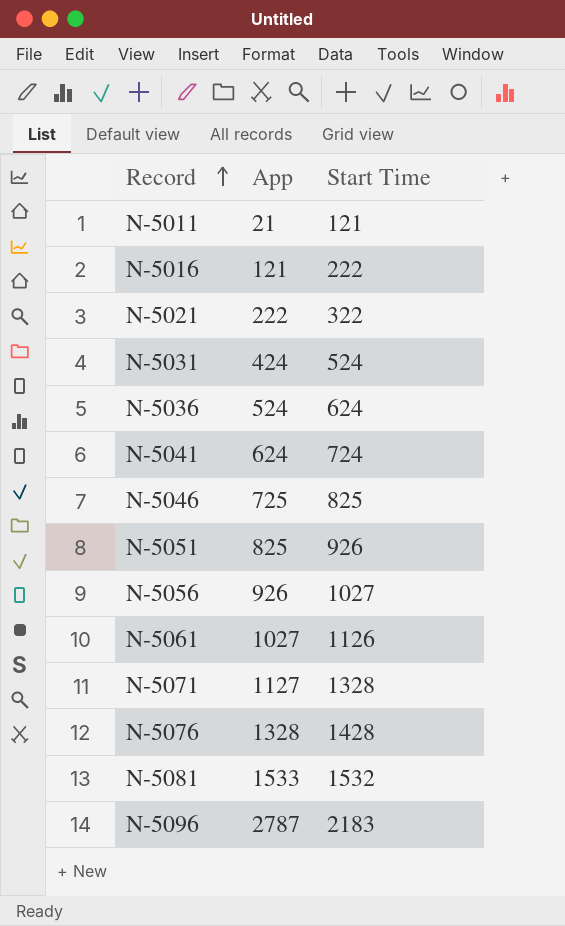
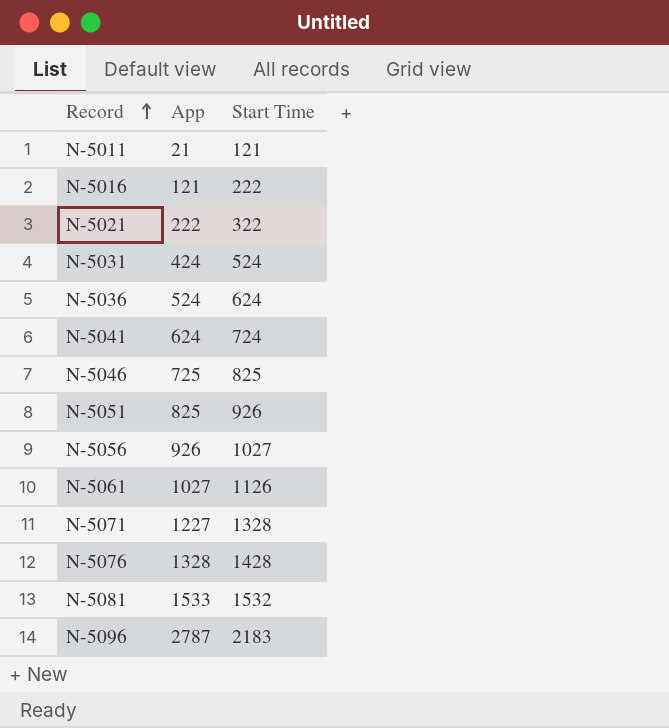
N-5071 | App: 1127 -> 1227

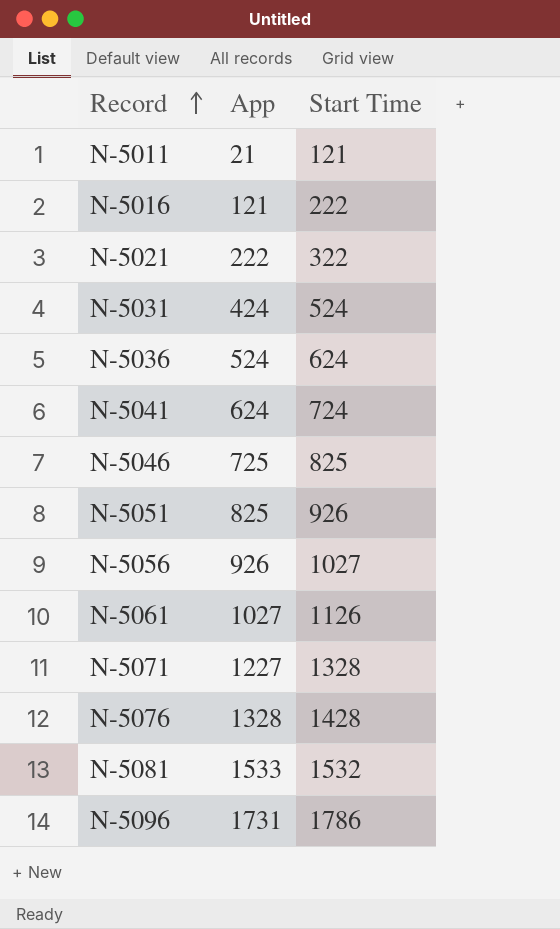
N-5096 | App: 2787 -> 1731
N-5096 | Start Time: 2183 -> 1786

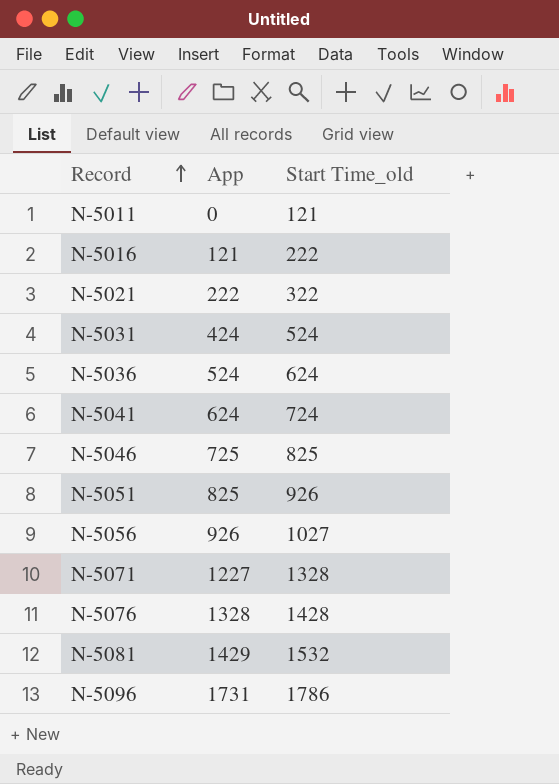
column name: Start Time -> Start Time_old
row N-5061: 1027 | 1126 -> none
N-5011 | App: 21 -> 0
N-5081 | App: 1533 -> 1429

